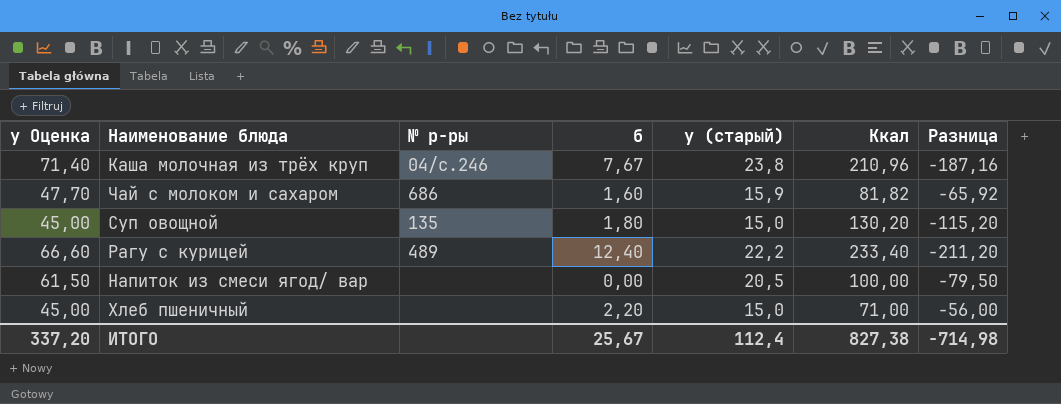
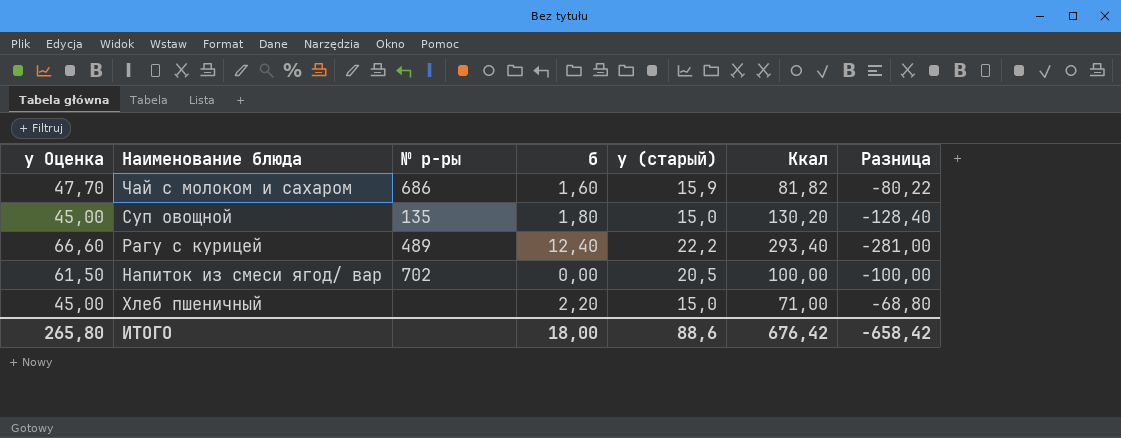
column Разница | formula: [у (старый)] - [Ккал] -> [б] - [Ккал]
row Каша молочная из трёх круп: 71,40 | 04/с.246 | 7,67 | 23,8 | 210,96 | -187,16 -> none
Рагу с курицей | Ккал: 233,40 -> 293,40
Напиток из смеси ягод/ вар | № р-ры: none -> 702
ИТОГО | у Оценка: 337,20 -> 265,80
ИТОГО | б: 25,67 -> 18,00
ИТОГО | у (старый): 112,4 -> 88,6
ИТОГО | Ккал: 827,38 -> 676,42
ИТОГО | Разница: -714,98 -> -658,42

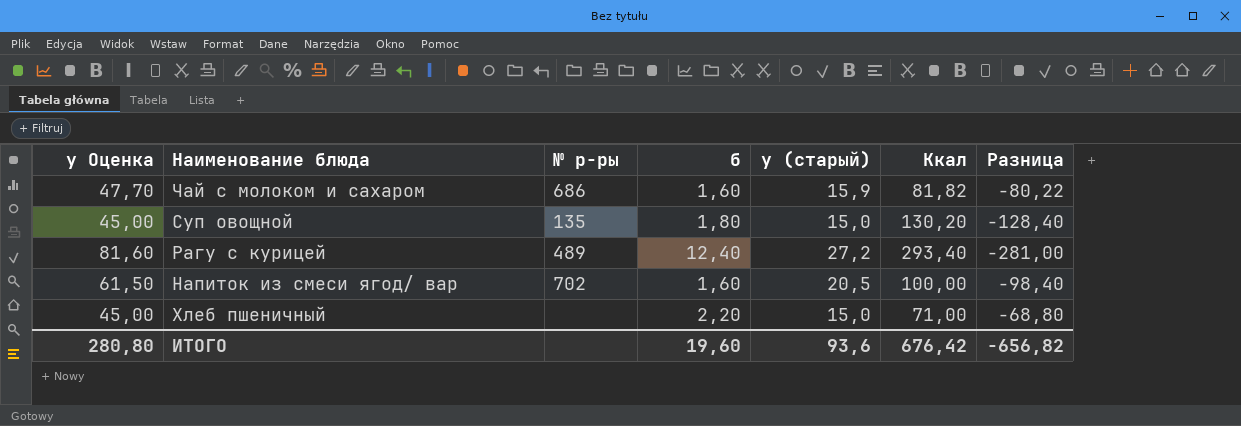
Рагу с курицей | у Оценка: 66,60 -> 81,60
Рагу с курицей | у (старый): 22,2 -> 27,2
Напиток из смеси ягод/ вар | б: 0,00 -> 1,60
Напиток из смеси ягод/ вар | Разница: -100,00 -> -98,40
ИТОГО | у Оценка: 265,80 -> 280,80
ИТОГО | б: 18,00 -> 19,60
ИТОГО | у (старый): 88,6 -> 93,6
ИТОГО | Разница: -658,42 -> -656,82

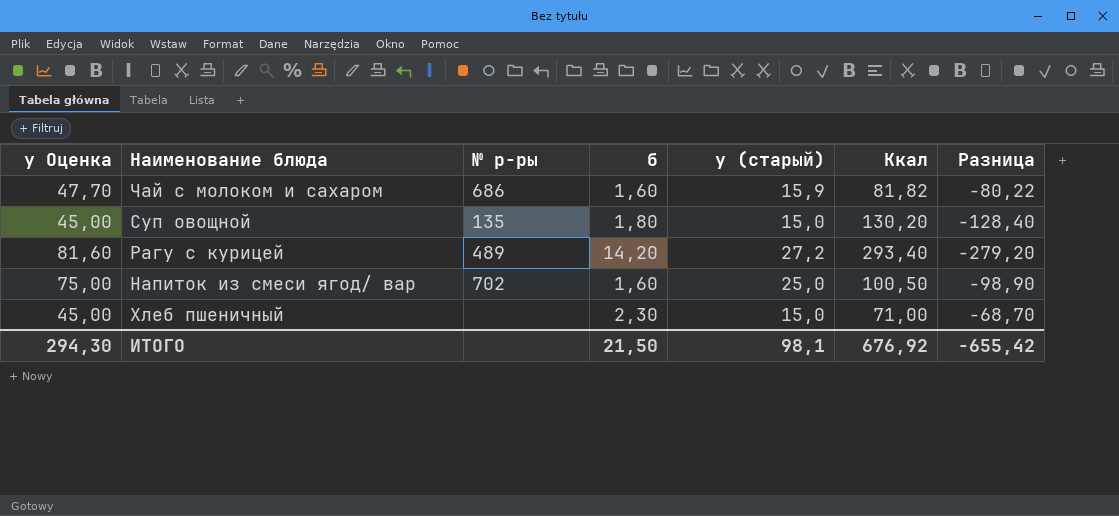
Рагу с курицей | б: 12,40 -> 14,20
Рагу с курицей | Разница: -281,00 -> -279,20
Напиток из смеси ягод/ вар | у Оценка: 61,50 -> 75,00
Напиток из смеси ягод/ вар | у (старый): 20,5 -> 25,0
Напиток из смеси ягод/ вар | Ккал: 100,00 -> 100,50
Напиток из смеси ягод/ вар | Разница: -98,40 -> -98,90
Хлеб пшеничный | б: 2,20 -> 2,30
Хлеб пшеничный | Разница: -68,80 -> -68,70
ИТОГО | у Оценка: 280,80 -> 294,30
ИТОГО | б: 19,60 -> 21,50
ИТОГО | у (старый): 93,6 -> 98,1
ИТОГО | Ккал: 676,42 -> 676,92
ИТОГО | Разница: -656,82 -> -655,42

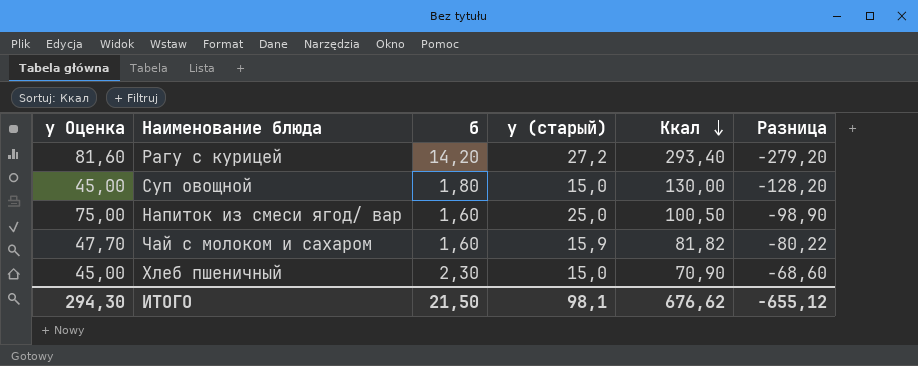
row order: none -> Ккал descending
column № р-ры | position: 3 -> none
Суп овощной | Ккал: 130,20 -> 130,00
Суп овощной | Разница: -128,40 -> -128,20
Хлеб пшеничный | Ккал: 71,00 -> 70,90
Хлеб пшеничный | Разница: -68,70 -> -68,60
ИТОГО | Ккал: 676,92 -> 676,62
ИТОГО | Разница: -655,42 -> -655,12

